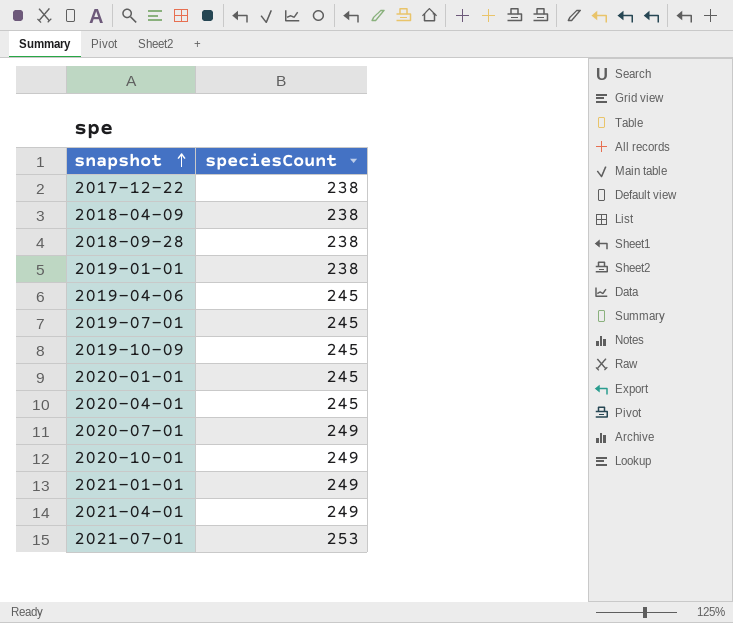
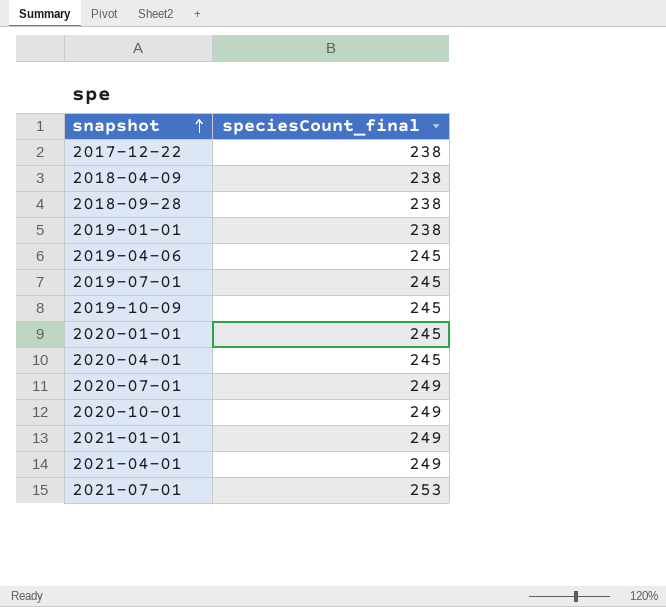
column name: speciesCount -> speciesCount_final

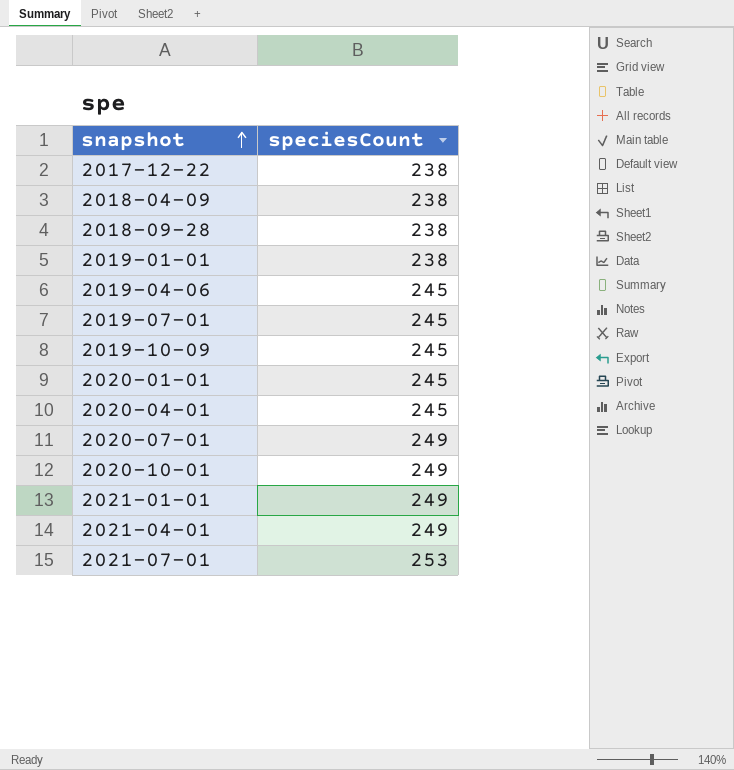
column name: speciesCount_final -> speciesCount

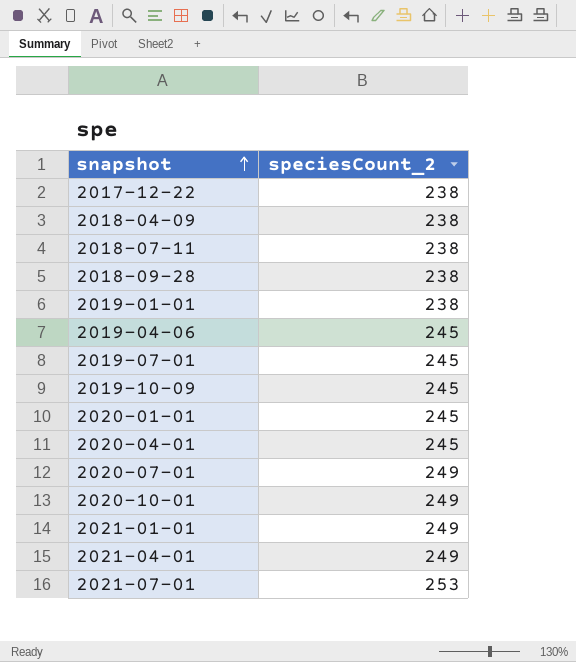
column name: speciesCount -> speciesCount_2
row 2018-07-11: none -> 238

